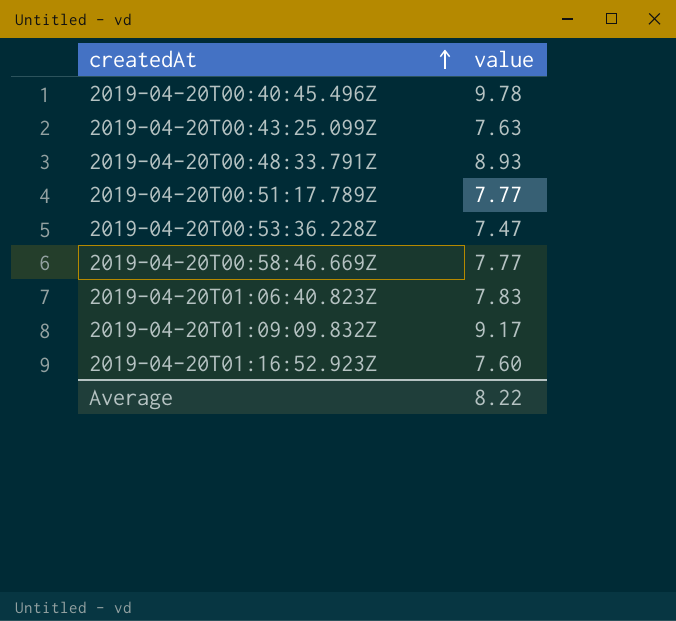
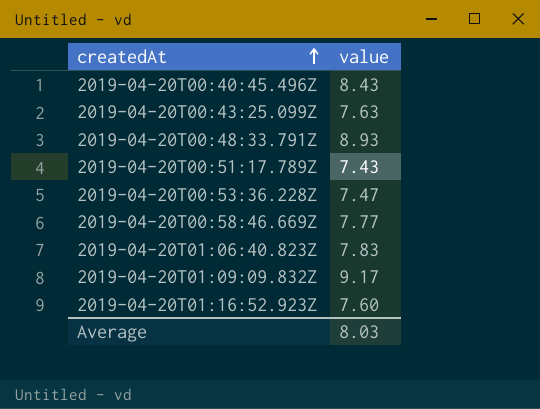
2019-04-20T00:40:45.496Z | value: 9.78 -> 8.43
2019-04-20T00:51:17.789Z | value: 7.77 -> 7.43
Average | value: 8.22 -> 8.03

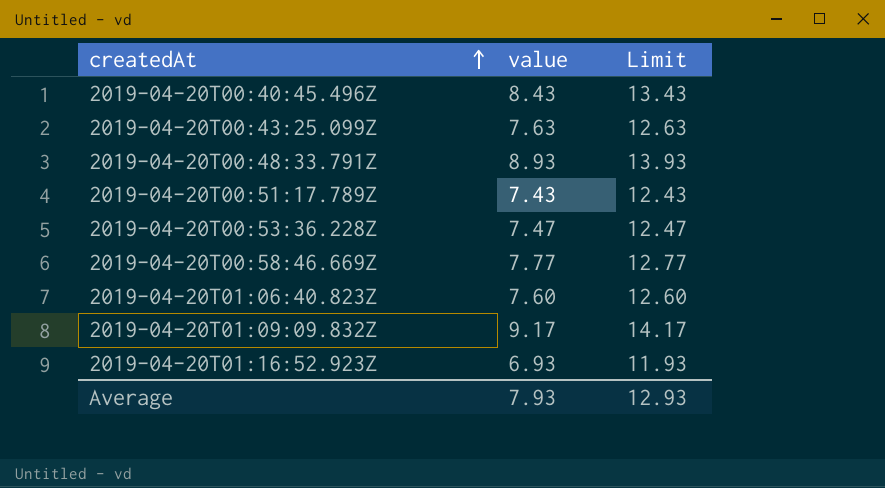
column Limit | formula: none -> [value] + 5
2019-04-20T01:06:40.823Z | value: 7.83 -> 7.60
2019-04-20T01:16:52.923Z | value: 7.60 -> 6.93
Average | value: 8.03 -> 7.93

